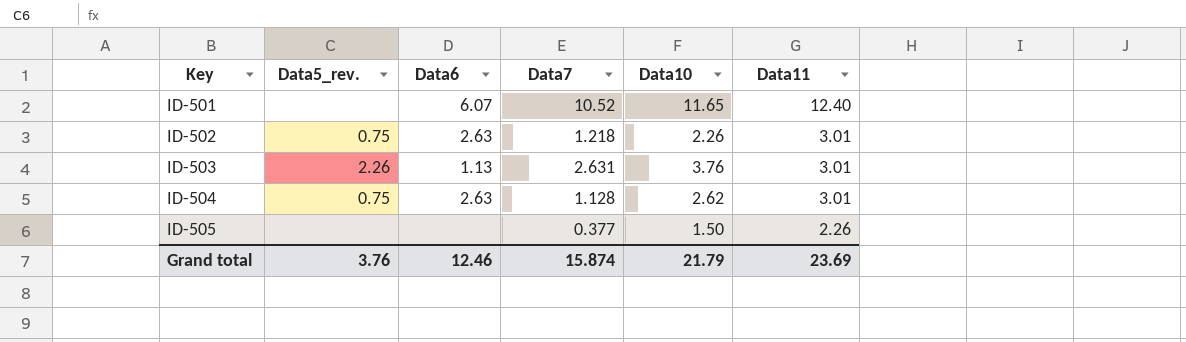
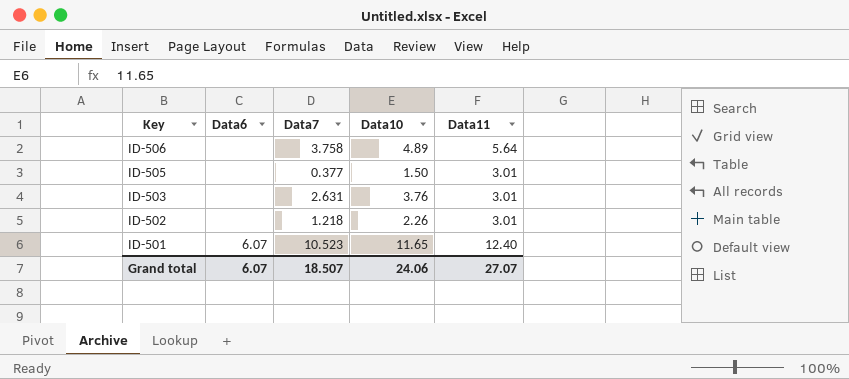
row order: Key ascending -> Key descending
column Data5_rev. | position: 2 -> none
row ID-504: 0.75 | 2.63 | 1.128 | 2.62 | 3.01 -> none
row ID-506: none -> none | 3.758 | 4.89 | 5.64
ID-505 | Data11: 2.26 -> 3.01
ID-503 | Data6: 1.13 -> none
ID-502 | Data6: 2.63 -> none
ID-501 | Data7: 10.52 -> 10.523
Grand total | Data6: 12.46 -> 6.07
Grand total | Data7: 15.874 -> 18.507
Grand total | Data10: 21.79 -> 24.06
Grand total | Data11: 23.69 -> 27.07

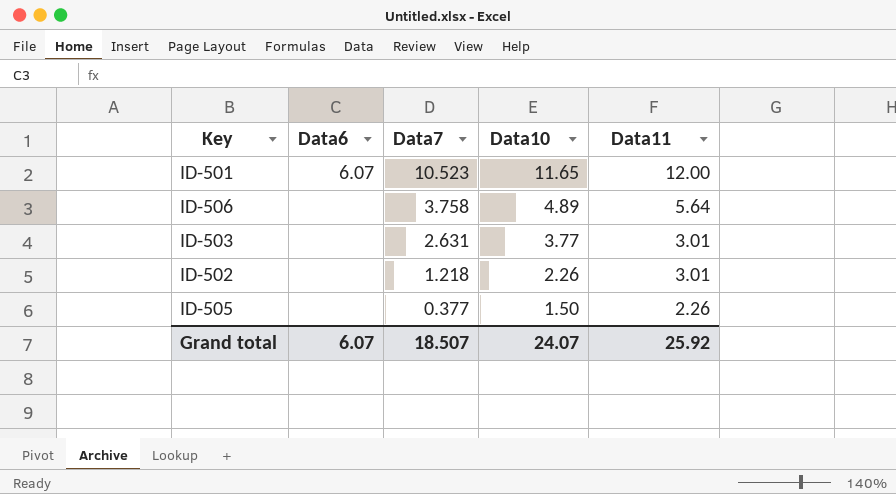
row order: Key descending -> Data7 descending
ID-501 | Data11: 12.40 -> 12.00
ID-503 | Data10: 3.76 -> 3.77
ID-505 | Data11: 3.01 -> 2.26
Grand total | Data10: 24.06 -> 24.07
Grand total | Data11: 27.07 -> 25.92

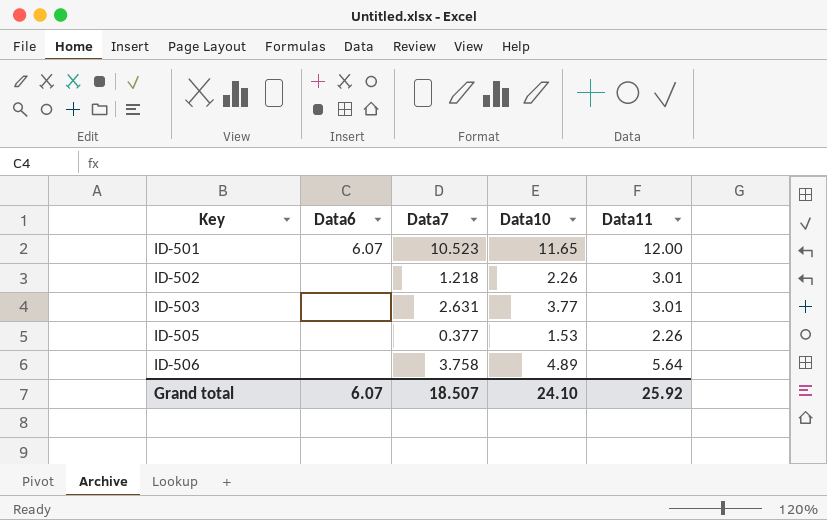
row order: Data7 descending -> Key ascending
ID-505 | Data10: 1.50 -> 1.53
Grand total | Data10: 24.07 -> 24.10

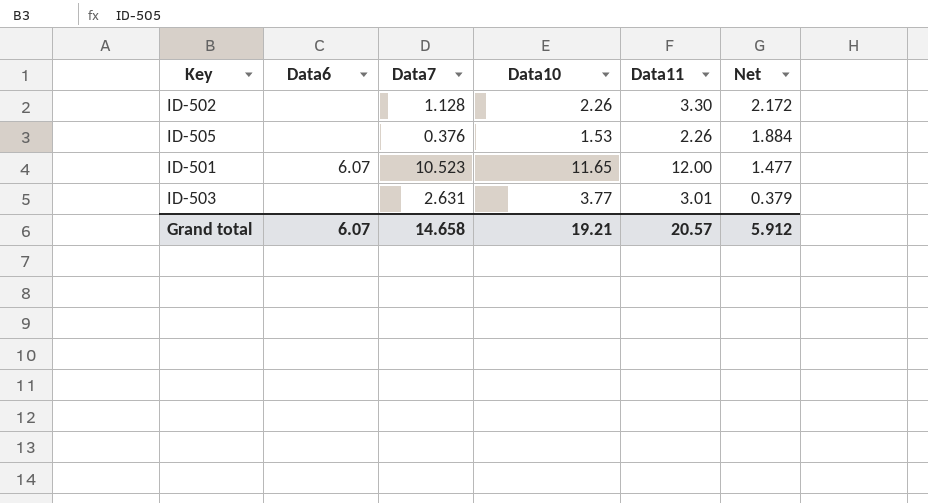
row order: Key ascending -> Net descending
column Net | formula: none -> [Data11] - [Data7]
row ID-506: none | 3.758 | 4.89 | 5.64 -> none
ID-502 | Data7: 1.218 -> 1.128
ID-502 | Data11: 3.01 -> 3.30
ID-505 | Data7: 0.377 -> 0.376
Grand total | Data7: 18.507 -> 14.658
Grand total | Data10: 24.10 -> 19.21
Grand total | Data11: 25.92 -> 20.57

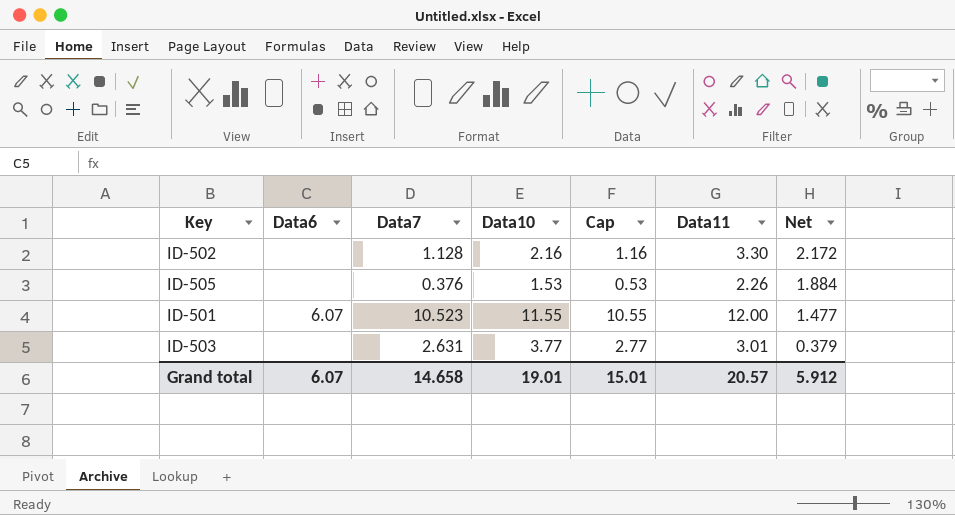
column Cap | formula: none -> [Data10] - 1
ID-502 | Data10: 2.26 -> 2.16
ID-501 | Data10: 11.65 -> 11.55
Grand total | Data10: 19.21 -> 19.01

